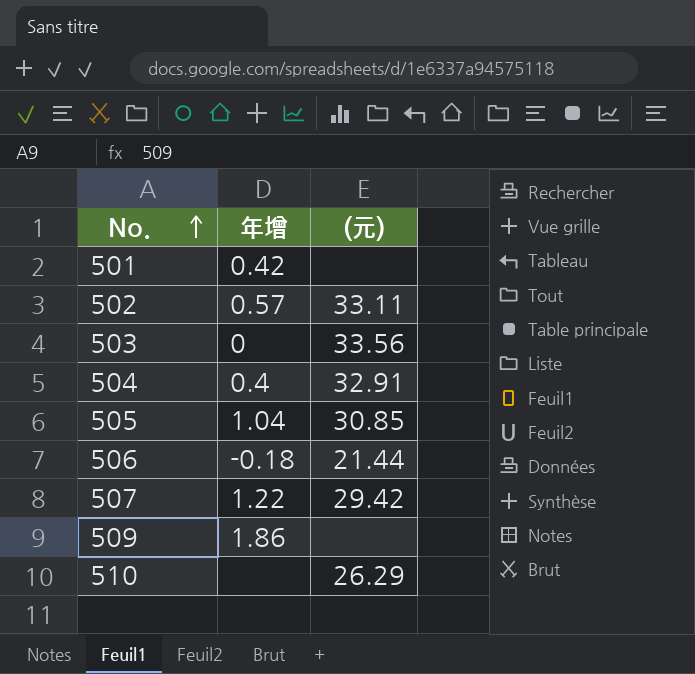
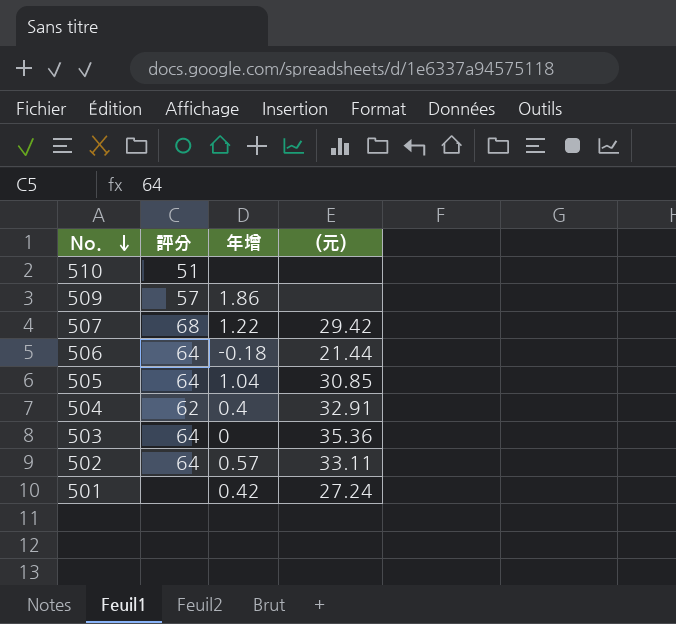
row order: No. ascending -> No. descending
column 評分 | position: none -> 2
510 | (元): 26.29 -> none
503 | (元): 33.56 -> 35.36
501 | (元): none -> 27.24

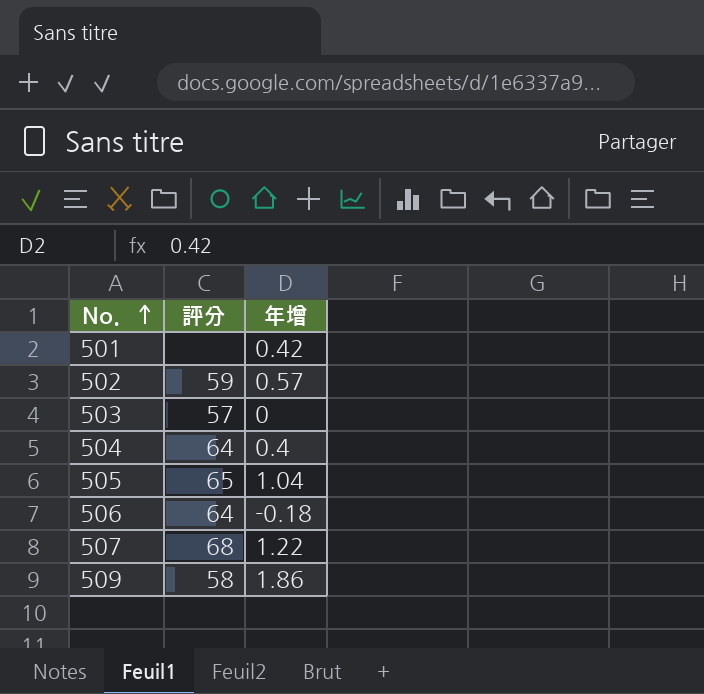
row order: No. descending -> No. ascending
column (元) | position: 4 -> none
row 510: 51 | none | none -> none
502 | 評分: 64 -> 59
503 | 評分: 64 -> 57
504 | 評分: 62 -> 64
505 | 評分: 64 -> 65
509 | 評分: 57 -> 58

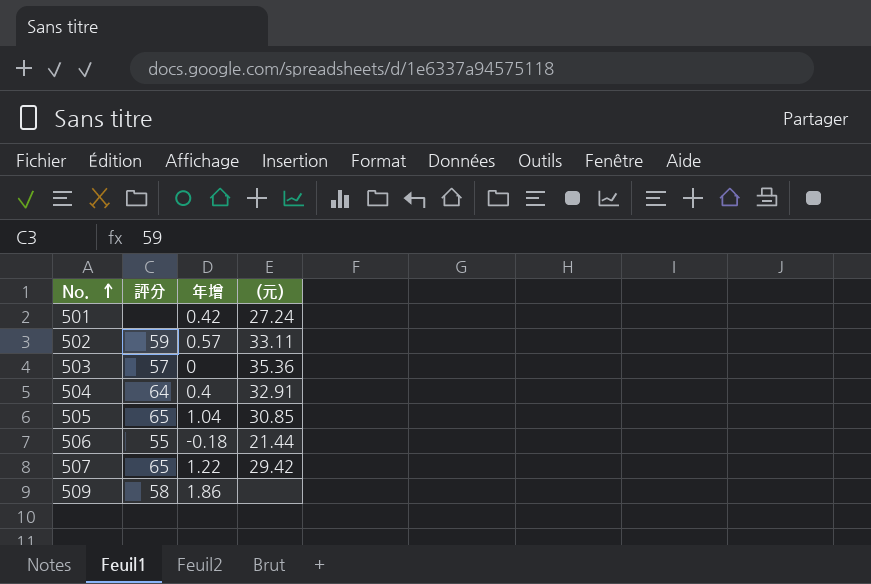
column (元) | position: none -> 4
506 | 評分: 64 -> 55
507 | 評分: 68 -> 65

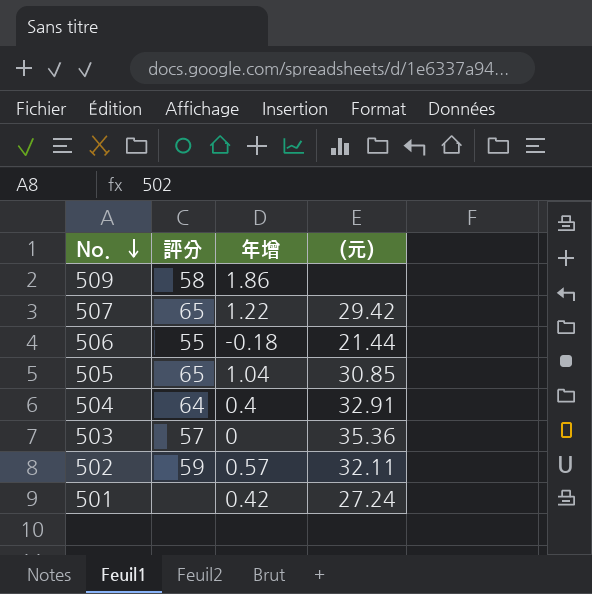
row order: No. ascending -> No. descending
502 | (元): 33.11 -> 32.11

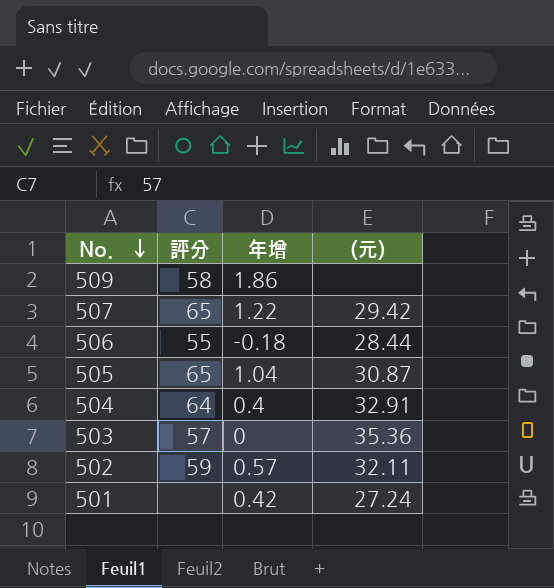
506 | (元): 21.44 -> 28.44
505 | (元): 30.85 -> 30.87

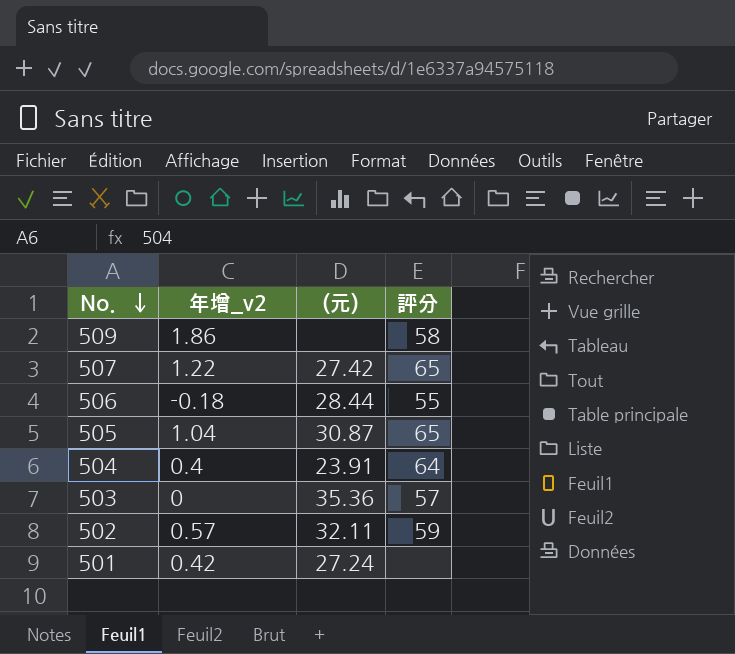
column name: 年增 -> 年增_v2
column 評分 | position: 2 -> 4
507 | (元): 29.42 -> 27.42
504 | (元): 32.91 -> 23.91

